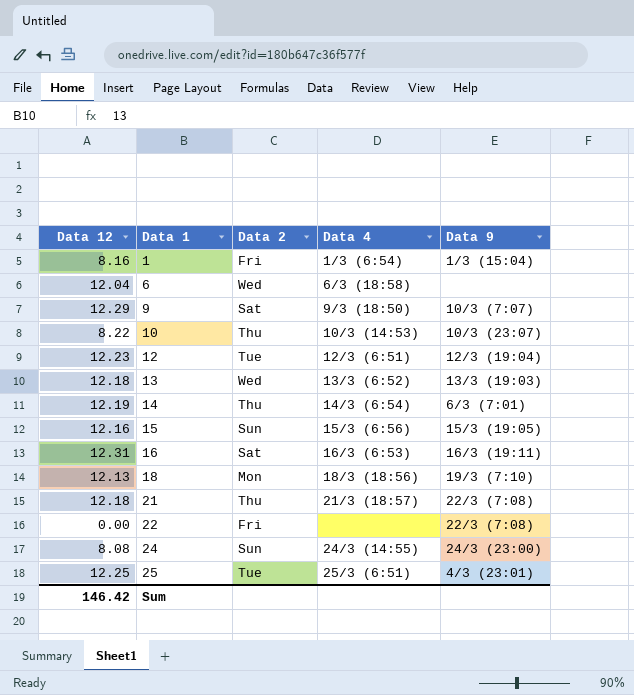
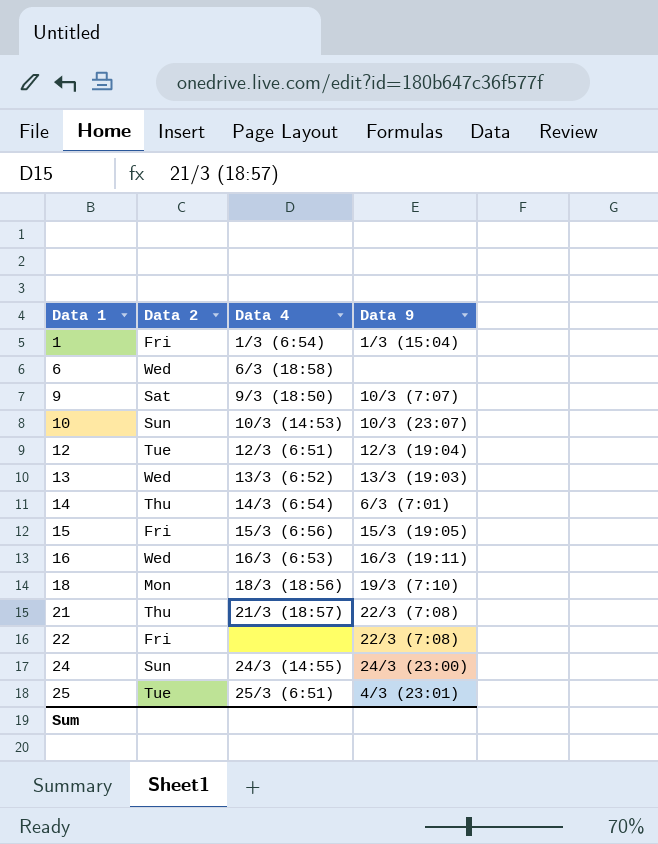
column Data 12 | position: 1 -> none
10 | Data 2: Thu -> Sun
15 | Data 2: Sun -> Fri
16 | Data 2: Sat -> Wed

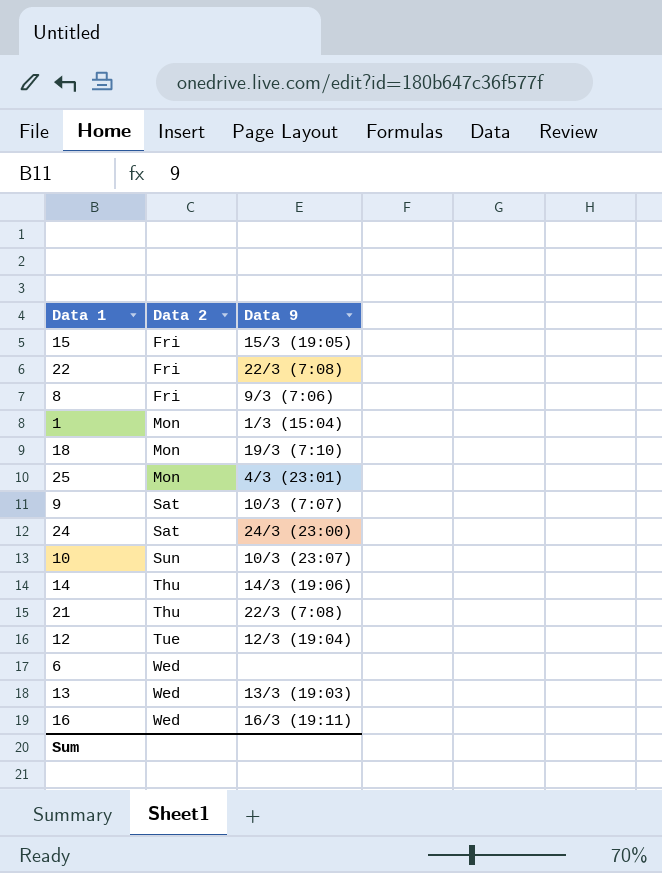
row order: Data 1 ascending -> Data 2 ascending
column Data 4 | position: 3 -> none
row 8: none -> Fri | 9/3 (7:06)
1 | Data 2: Fri -> Mon
25 | Data 2: Tue -> Mon
24 | Data 2: Sun -> Sat
14 | Data 9: 6/3 (7:01) -> 14/3 (19:06)

